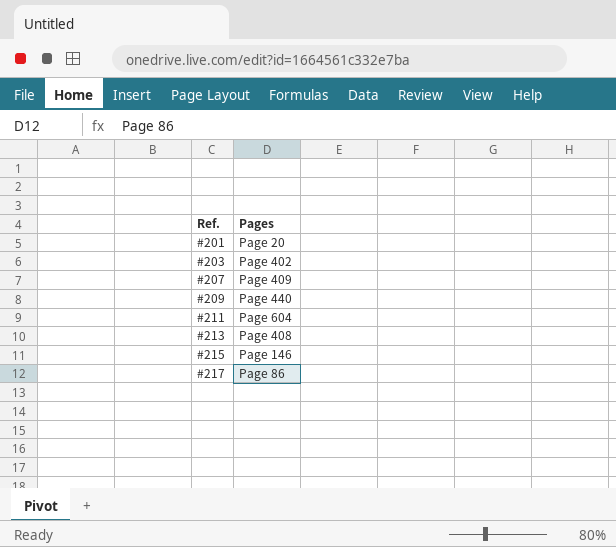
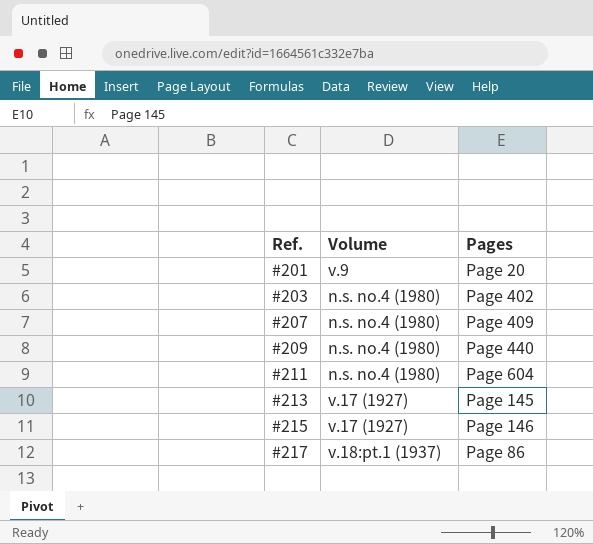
column Volume | position: none -> 2
#213 | Pages: Page 408 -> Page 145

